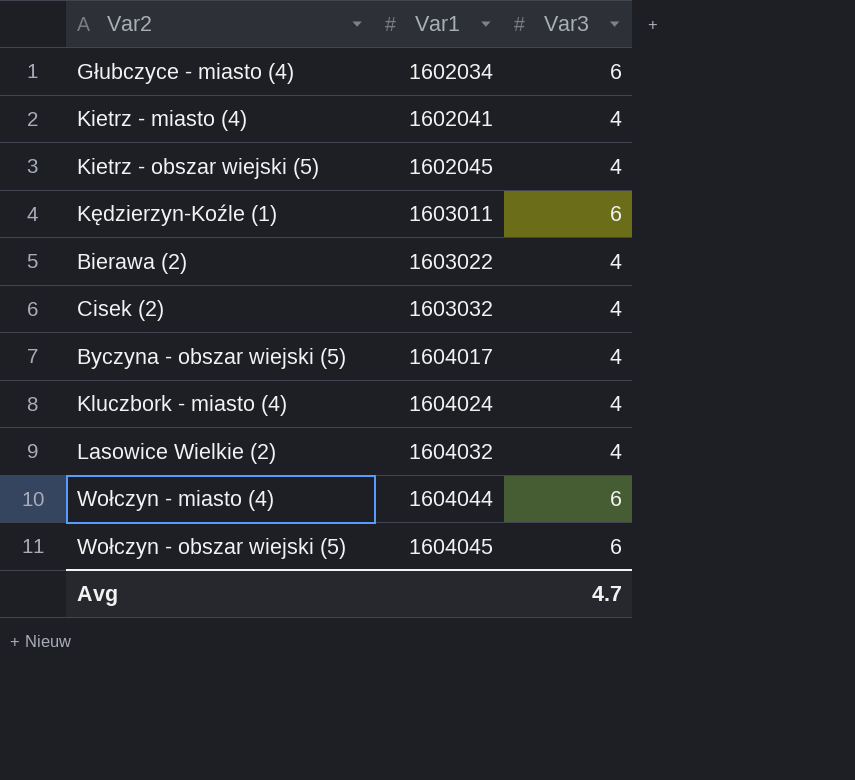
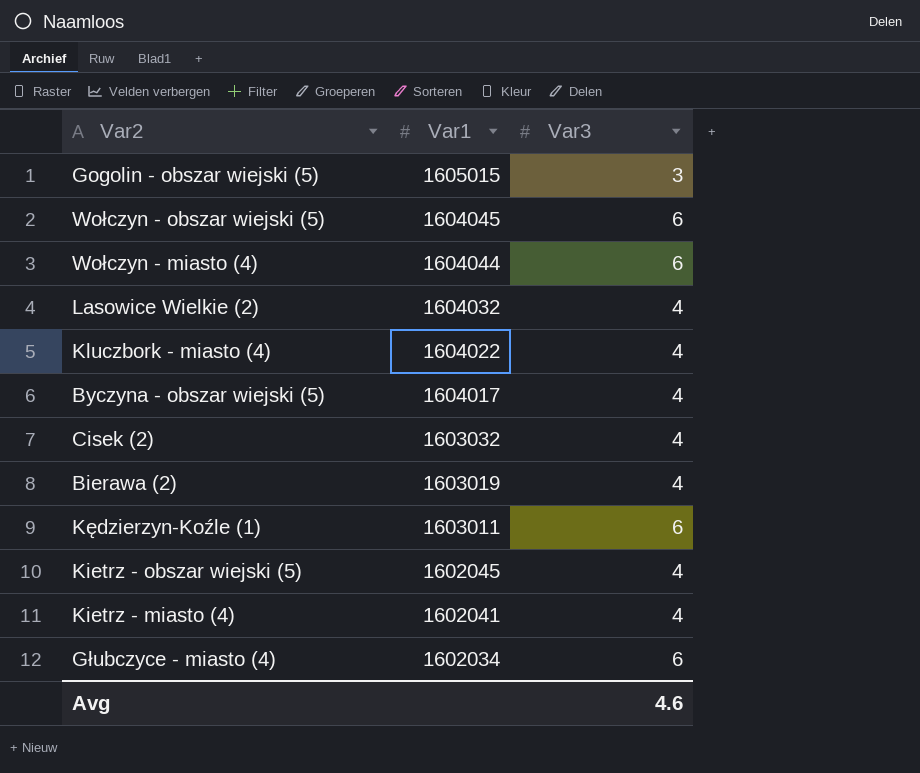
row order: Var1 ascending -> Var1 descending
row Gogolin - obszar wiejski (5): none -> 1605015 | 3
Kluczbork - miasto (4) | Var1: 1604024 -> 1604022
Bierawa (2) | Var1: 1603022 -> 1603019
Avg | Var3: 4.7 -> 4.6

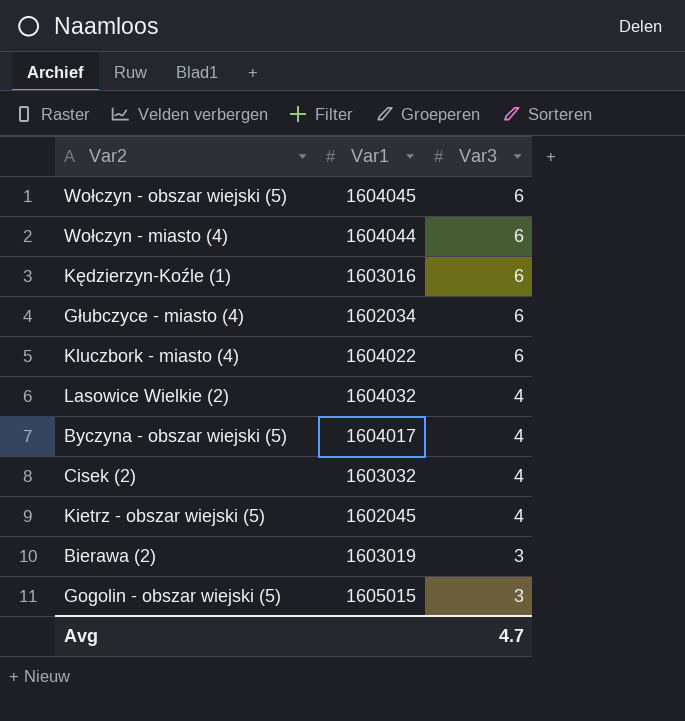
row order: Var1 descending -> Var3 descending
row Kietrz - miasto (4): 1602041 | 4 -> none
Kędzierzyn-Koźle (1) | Var1: 1603011 -> 1603016
Kluczbork - miasto (4) | Var3: 4 -> 6
Bierawa (2) | Var3: 4 -> 3
Avg | Var3: 4.6 -> 4.7

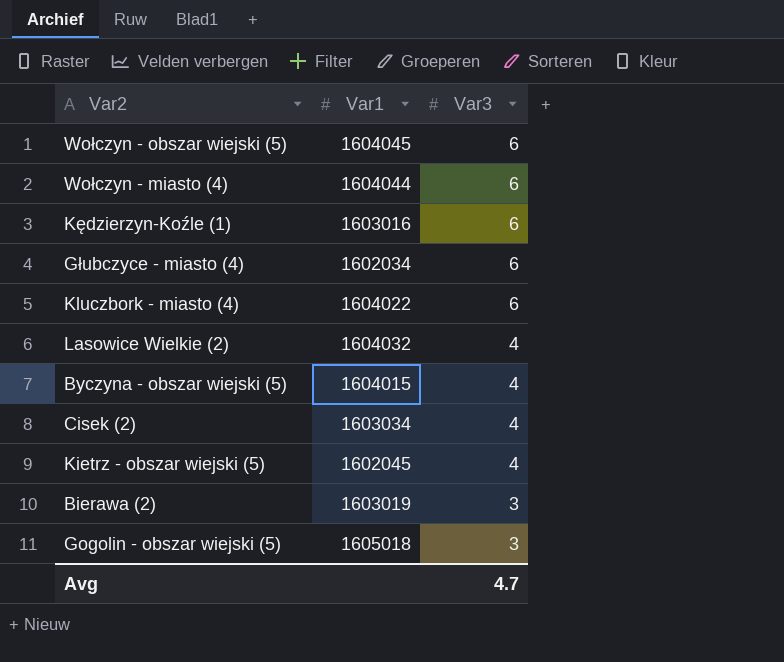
Byczyna - obszar wiejski (5) | Var1: 1604017 -> 1604015
Cisek (2) | Var1: 1603032 -> 1603034
Gogolin - obszar wiejski (5) | Var1: 1605015 -> 1605018

